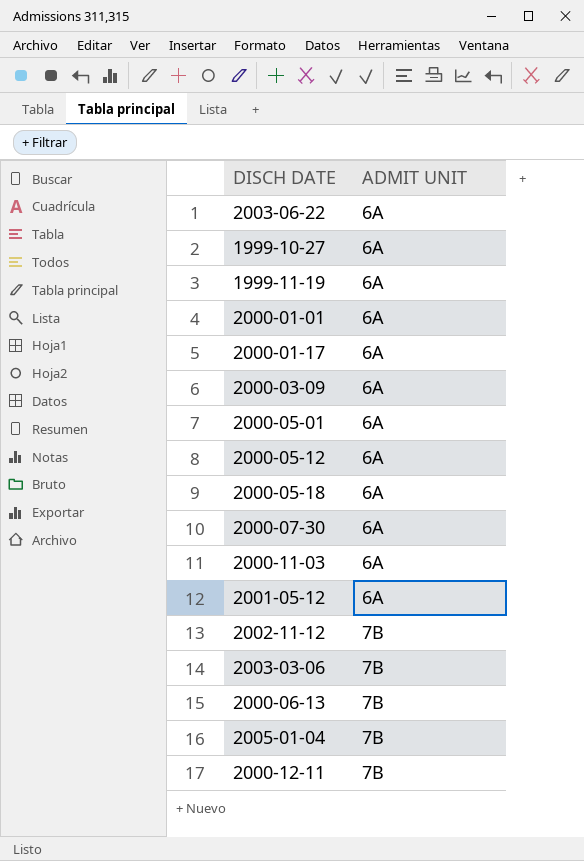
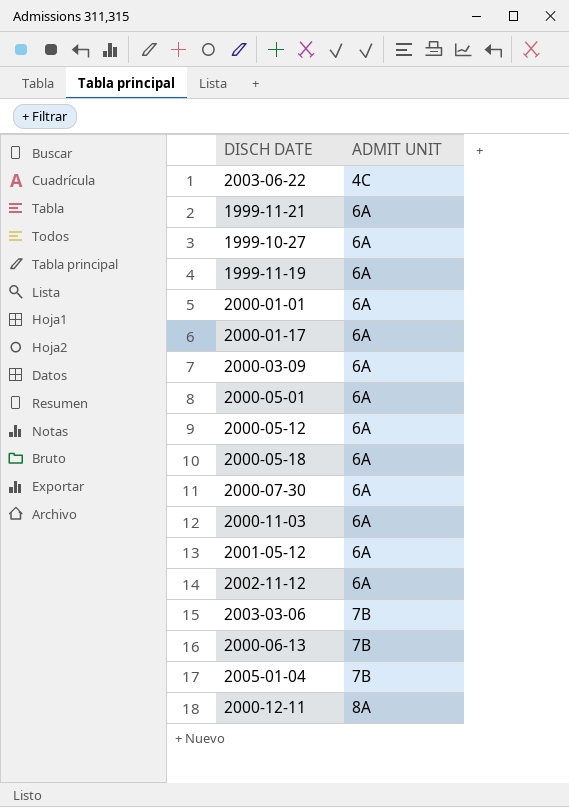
2003-06-22 | ADMIT UNIT: 6A -> 4C
row 1999-11-21: none -> 6A
2002-11-12 | ADMIT UNIT: 7B -> 6A
2000-12-11 | ADMIT UNIT: 7B -> 8A

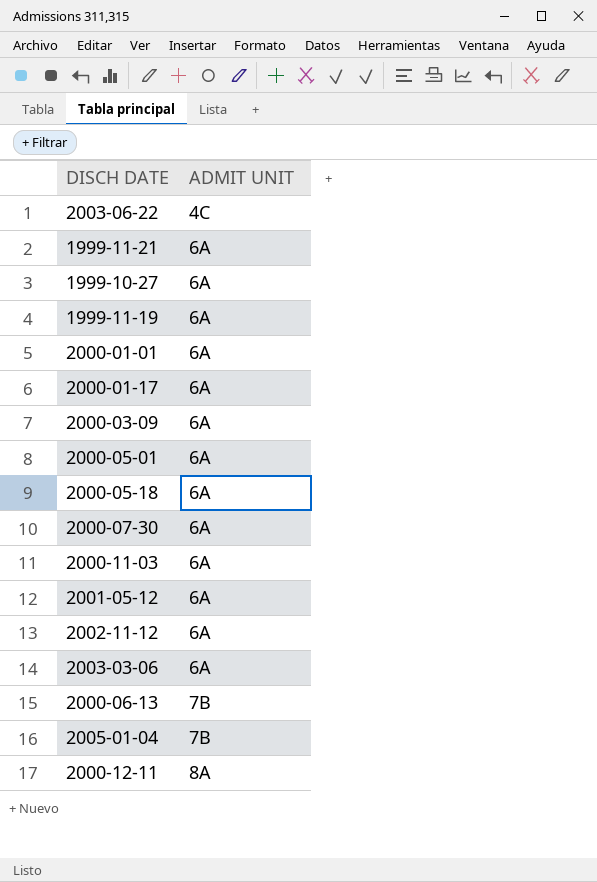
row 2000-05-12: 6A -> none
2003-03-06 | ADMIT UNIT: 7B -> 6A

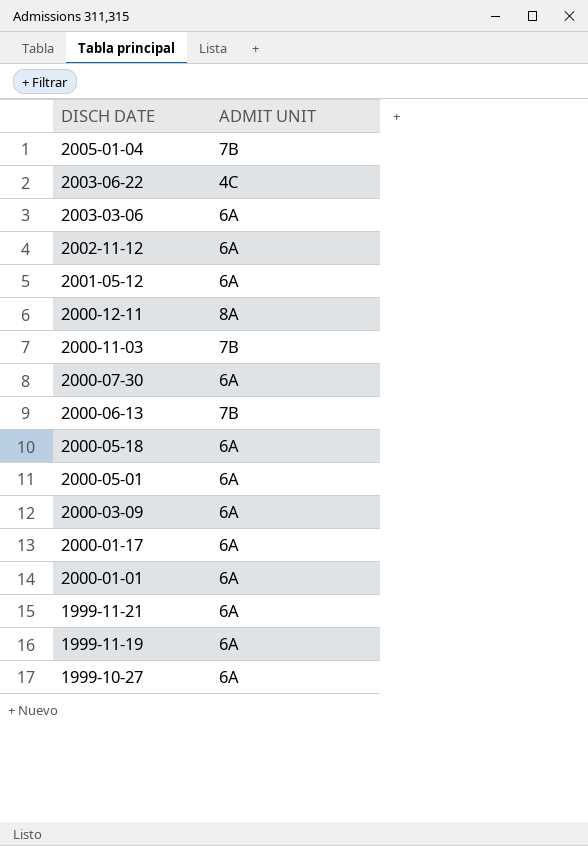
row order: ADMIT UNIT ascending -> DISCH DATE descending
2000-11-03 | ADMIT UNIT: 6A -> 7B

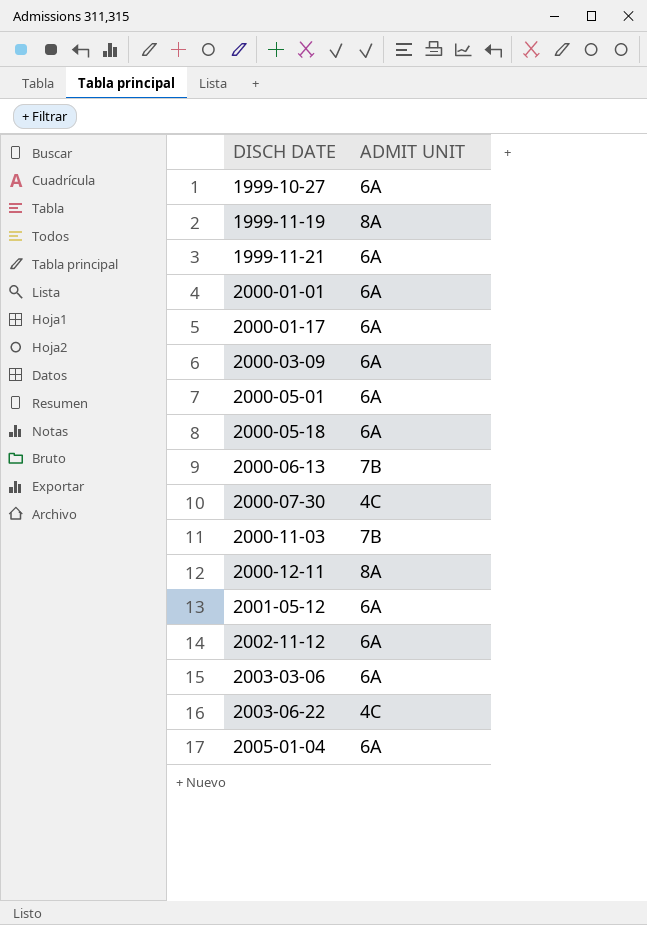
row order: DISCH DATE descending -> DISCH DATE ascending
1999-11-19 | ADMIT UNIT: 6A -> 8A
2000-07-30 | ADMIT UNIT: 6A -> 4C
2005-01-04 | ADMIT UNIT: 7B -> 6A

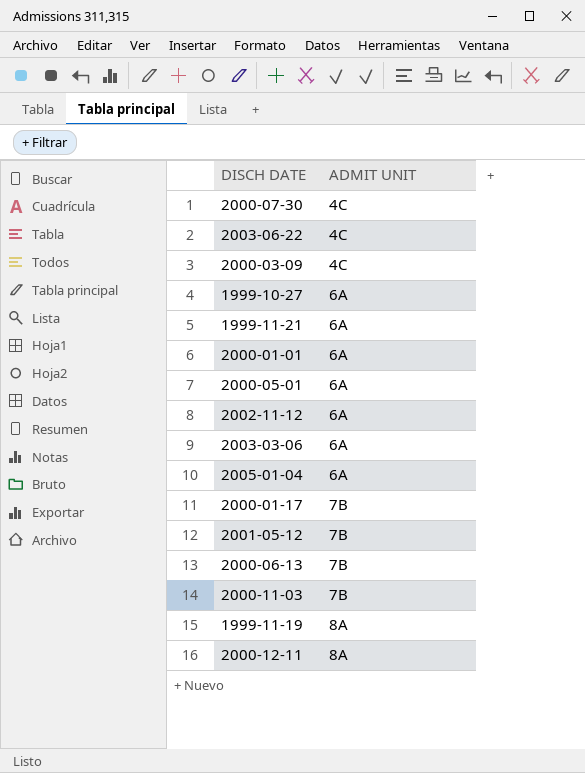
row order: DISCH DATE ascending -> ADMIT UNIT ascending
row 2000-05-18: 6A -> none
2000-03-09 | ADMIT UNIT: 6A -> 4C
2000-01-17 | ADMIT UNIT: 6A -> 7B
2001-05-12 | ADMIT UNIT: 6A -> 7B

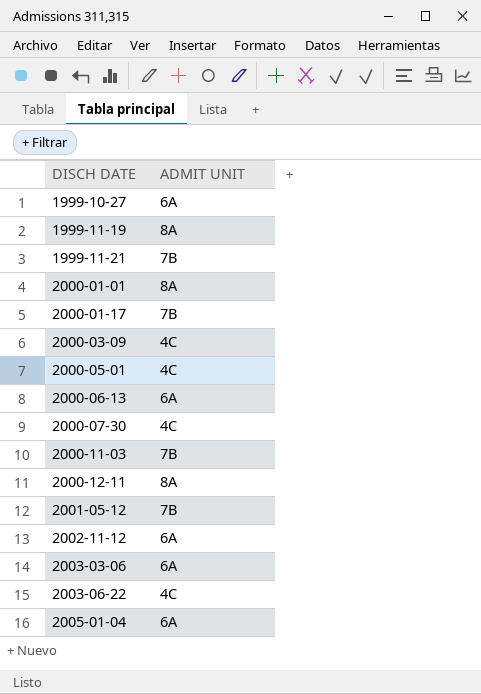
row order: ADMIT UNIT ascending -> DISCH DATE ascending
1999-11-21 | ADMIT UNIT: 6A -> 7B
2000-01-01 | ADMIT UNIT: 6A -> 8A
2000-05-01 | ADMIT UNIT: 6A -> 4C
2000-06-13 | ADMIT UNIT: 7B -> 6A

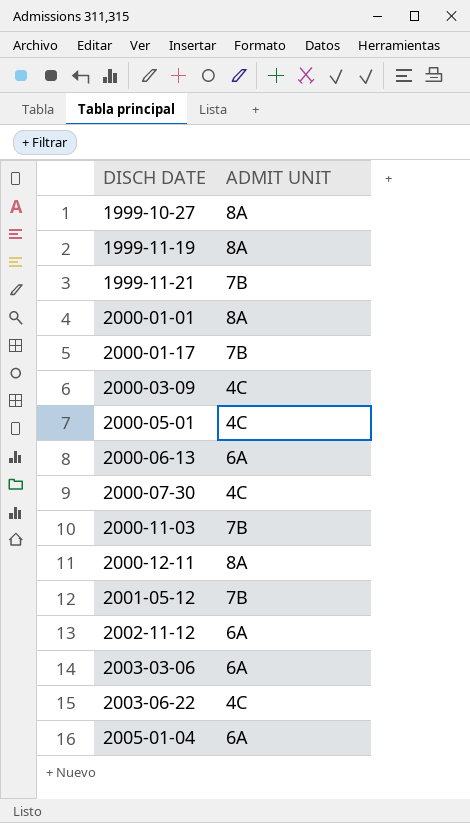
1999-10-27 | ADMIT UNIT: 6A -> 8A

